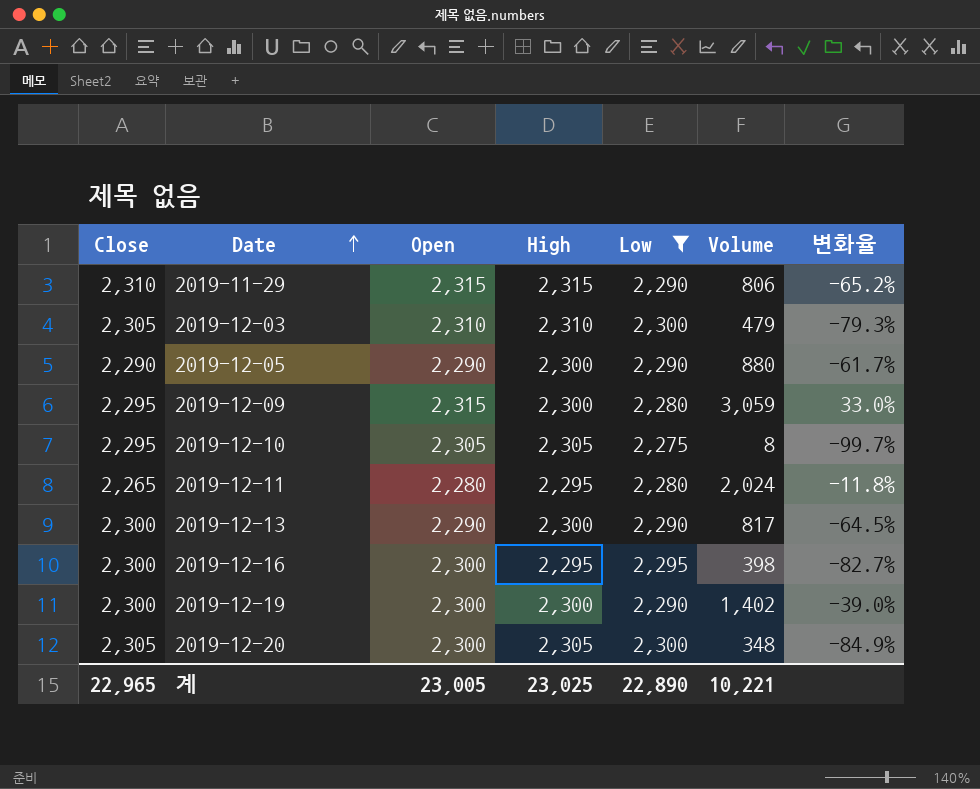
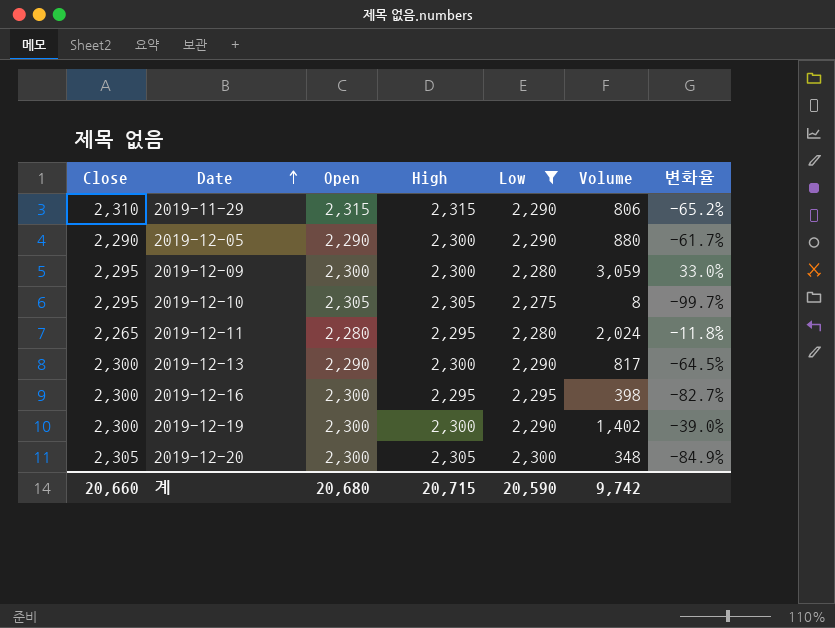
row 2019-12-03: 2,305 | 2,310 | 2,310 | 2,300 | 479 | -79.3% -> none
2019-12-09 | Open: 2,315 -> 2,300
계 | Close: 22,965 -> 20,660
계 | Open: 23,005 -> 20,680
계 | High: 23,025 -> 20,715
계 | Low: 22,890 -> 20,590
계 | Volume: 10,221 -> 9,742

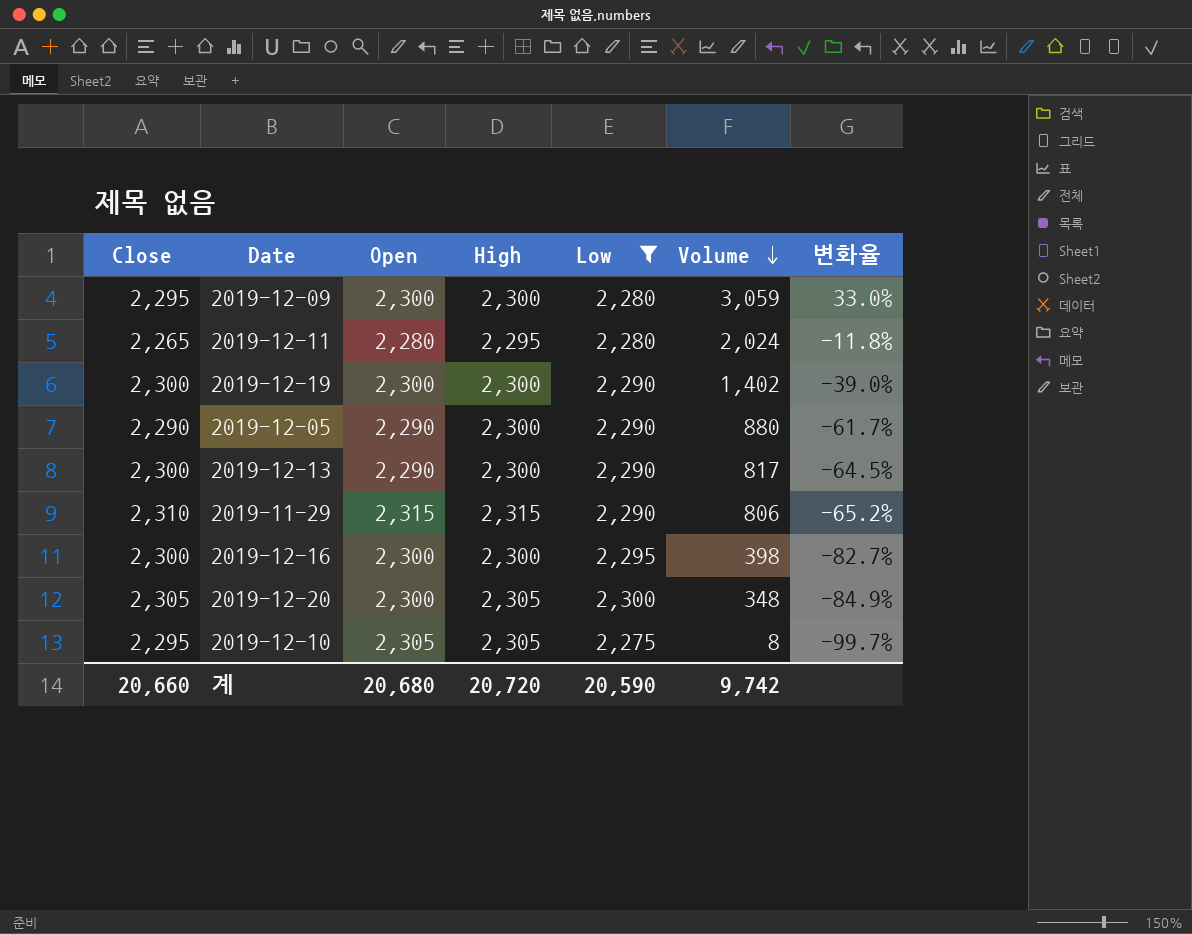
row order: Date ascending -> Volume descending
2019-12-16 | High: 2,295 -> 2,300
계 | High: 20,715 -> 20,720

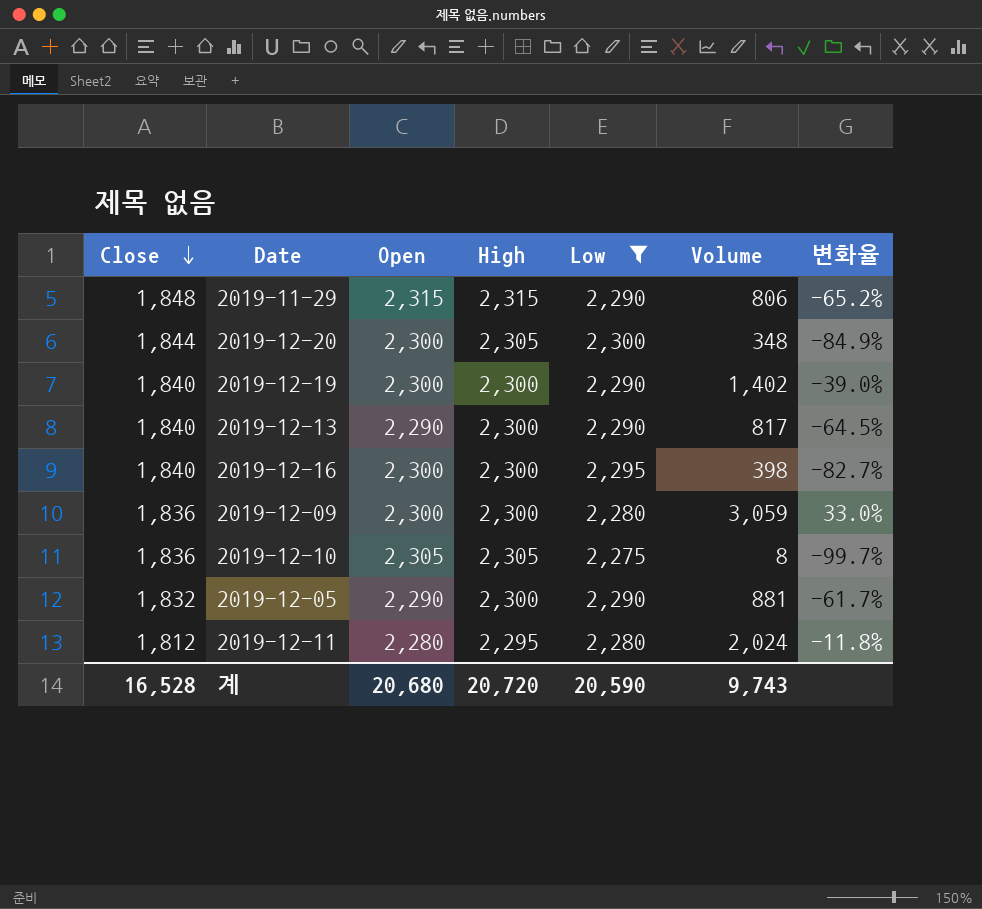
row order: Volume descending -> Close descending
2019-11-29 | Close: 2,310 -> 1,848
2019-12-20 | Close: 2,305 -> 1,844
2019-12-19 | Close: 2,300 -> 1,840
2019-12-13 | Close: 2,300 -> 1,840
2019-12-16 | Close: 2,300 -> 1,840
2019-12-09 | Close: 2,295 -> 1,836
2019-12-10 | Close: 2,295 -> 1,836
2019-12-05 | Close: 2,290 -> 1,832
2019-12-05 | Volume: 880 -> 881
2019-12-11 | Close: 2,265 -> 1,812
계 | Close: 20,660 -> 16,528
계 | Volume: 9,742 -> 9,743

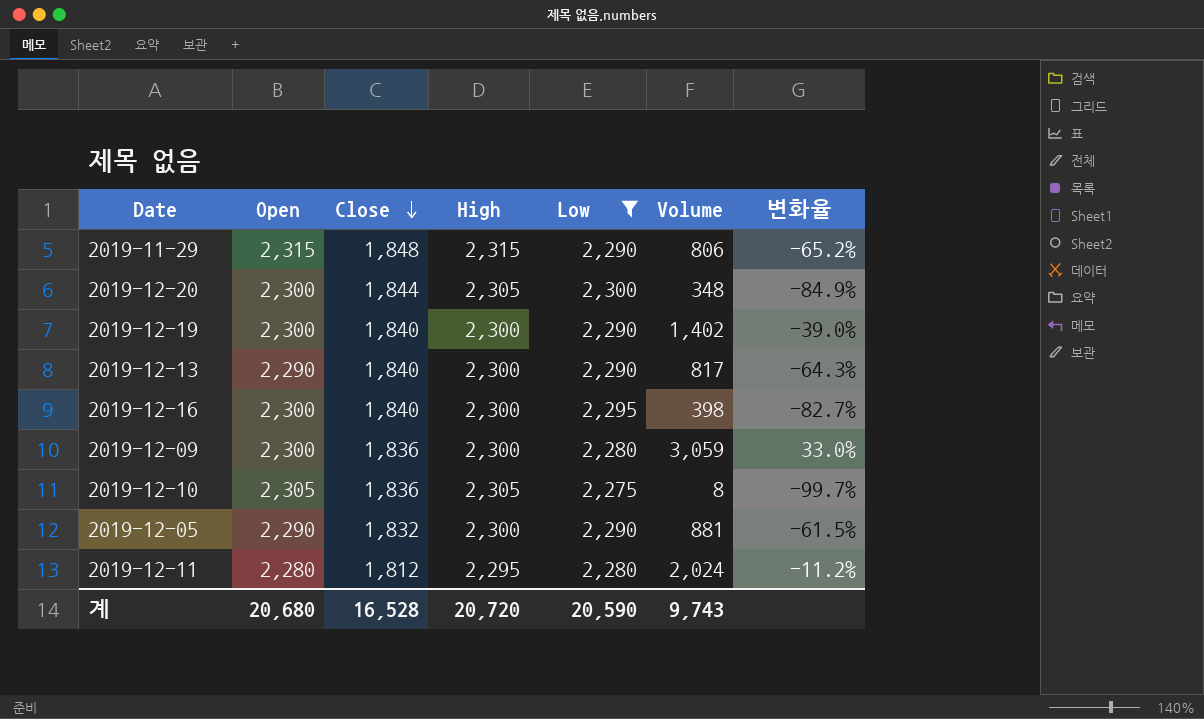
column Close | position: 1 -> 3
column 변화율 | formula: ([Volume] - [High]) / [High] -> ([Volume] - [Open]) / [Open]

